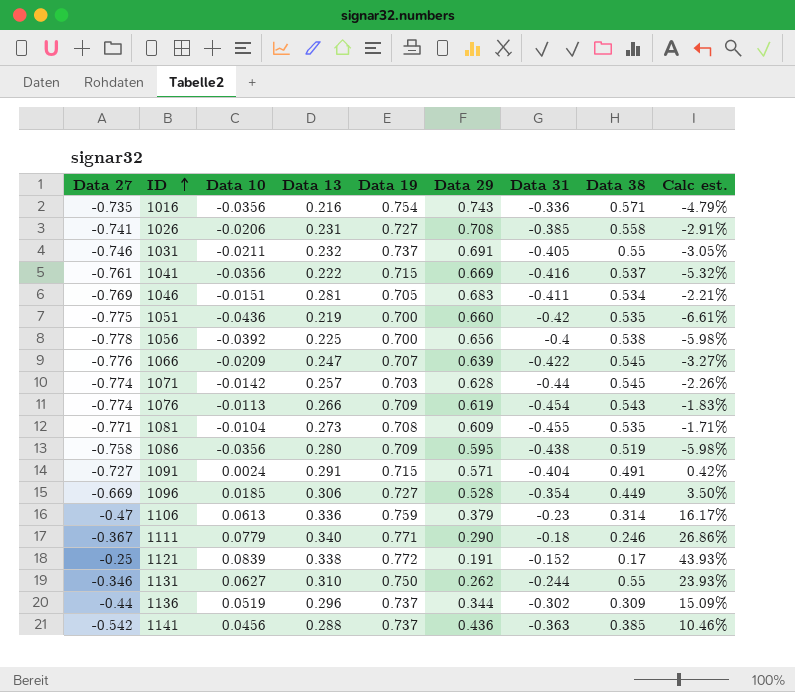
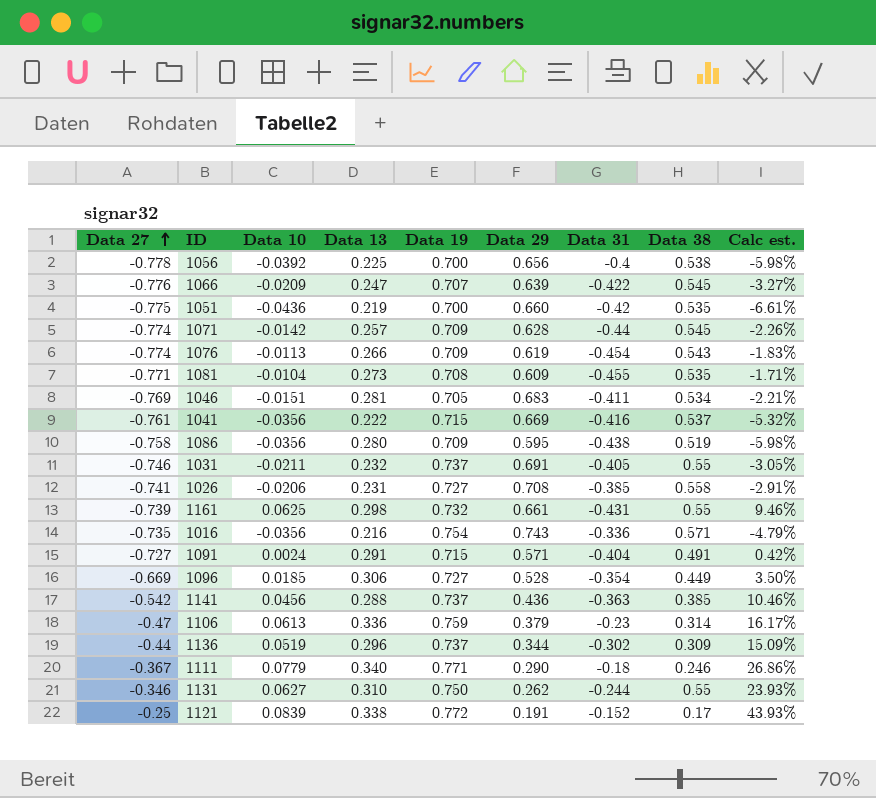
row order: ID ascending -> Data 27 ascending
1071 | Data 19: 0.703 -> 0.709
row 1161: none -> -0.739 | 0.0625 | 0.298 | 0.732 | 0.661 | -0.431 | 0.55 | 9.46%

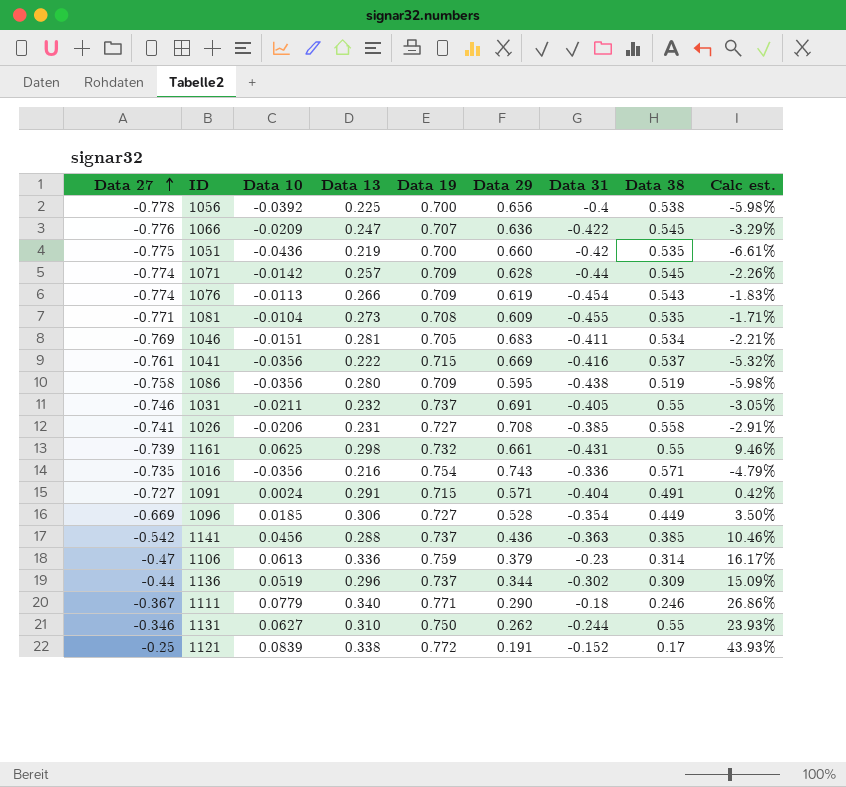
1066 | Data 29: 0.639 -> 0.636
1066 | Calc est.: -3.27% -> -3.29%

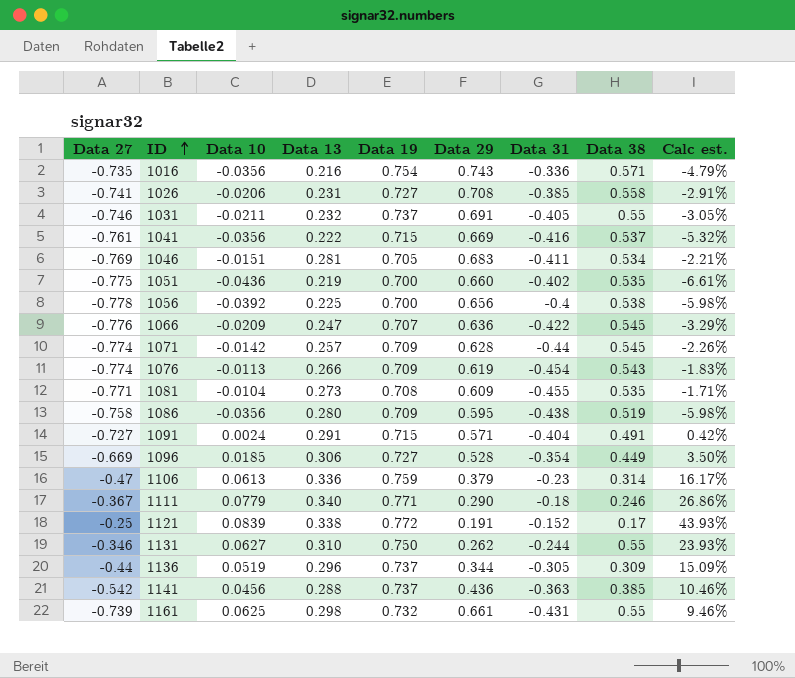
row order: Data 27 ascending -> ID ascending
1051 | Data 31: -0.42 -> -0.402
1136 | Data 31: -0.302 -> -0.305

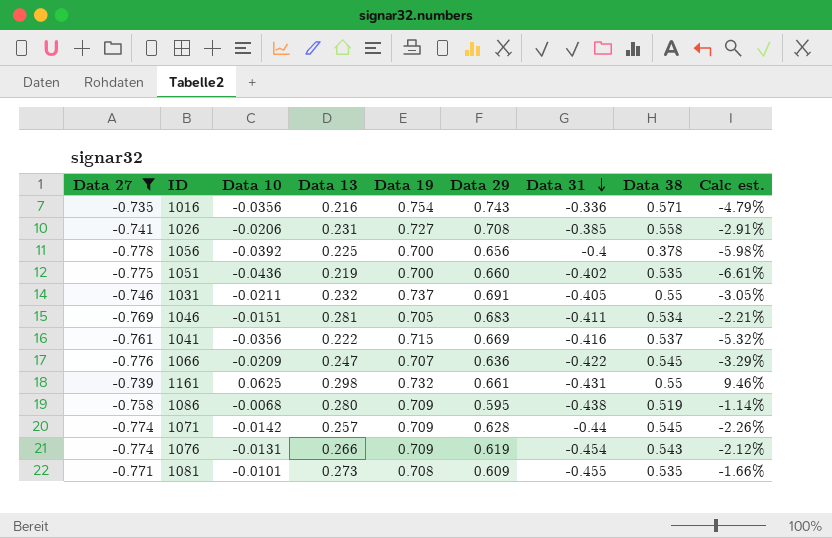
filter: none -> Data 27 <= -0.735
row order: ID ascending -> Data 31 descending
1056 | Data 38: 0.538 -> 0.378
1086 | Data 10: -0.0356 -> -0.0068
1086 | Calc est.: -5.98% -> -1.14%
1076 | Data 10: -0.0113 -> -0.0131
1076 | Calc est.: -1.83% -> -2.12%
1081 | Data 10: -0.0104 -> -0.0101
1081 | Calc est.: -1.71% -> -1.66%

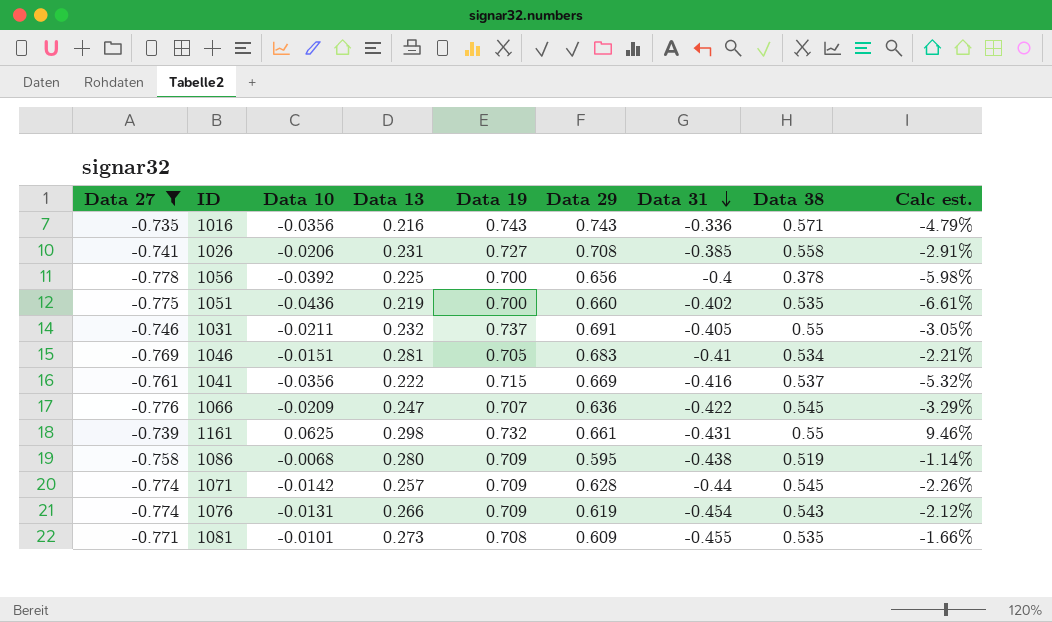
1016 | Data 19: 0.754 -> 0.743
1046 | Data 31: -0.411 -> -0.41

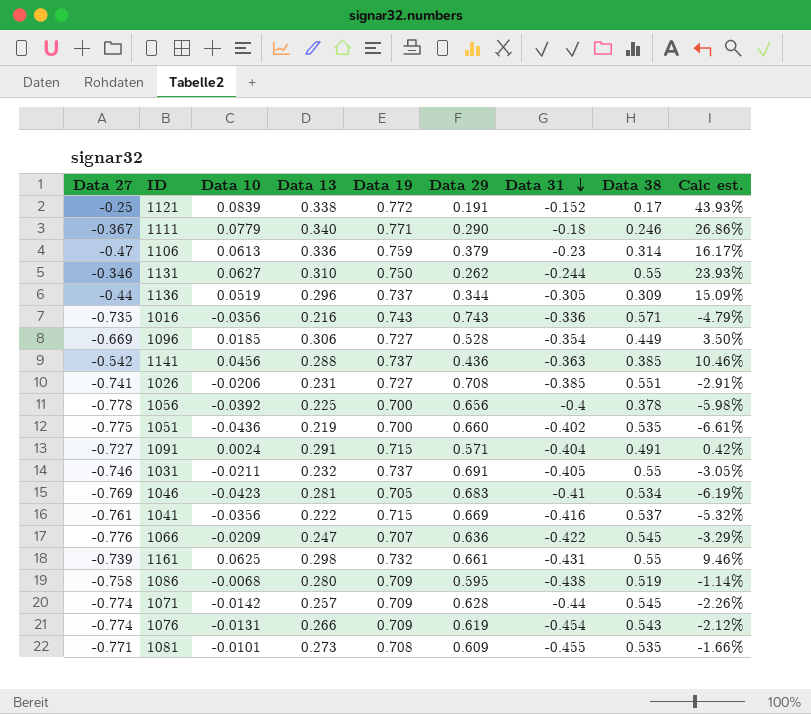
filter: Data 27 <= -0.735 -> none
1026 | Data 38: 0.558 -> 0.551
1046 | Data 10: -0.0151 -> -0.0423
1046 | Calc est.: -2.21% -> -6.19%

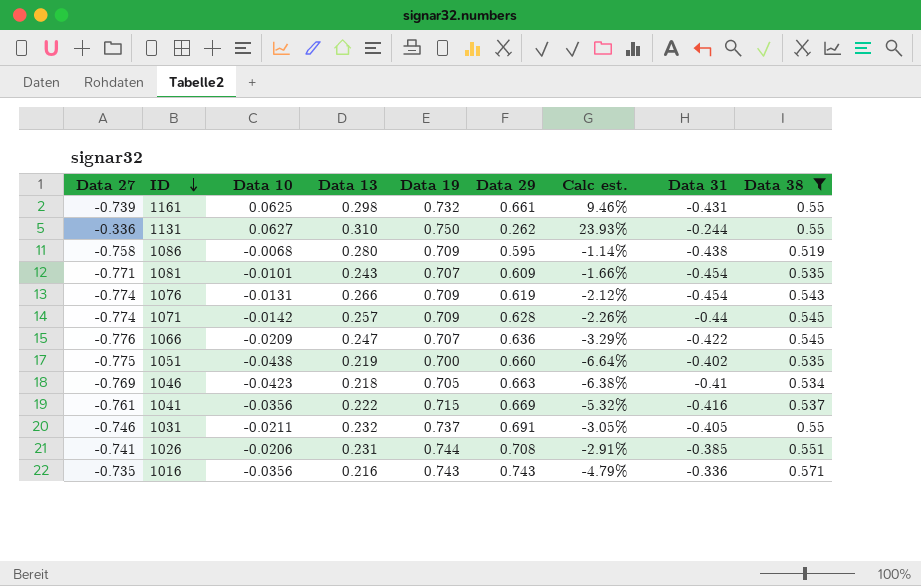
filter: none -> Data 38 >= 0.519
row order: Data 31 descending -> ID descending
column Calc est. | position: 9 -> 7
1131 | Data 27: -0.346 -> -0.336
1081 | Data 13: 0.273 -> 0.243
1081 | Data 19: 0.708 -> 0.707
1081 | Data 31: -0.455 -> -0.454
1051 | Data 10: -0.0436 -> -0.0438
1051 | Calc est.: -6.61% -> -6.64%
1046 | Data 13: 0.281 -> 0.218
1046 | Data 29: 0.683 -> 0.663
1046 | Calc est.: -6.19% -> -6.38%
1026 | Data 19: 0.727 -> 0.744

